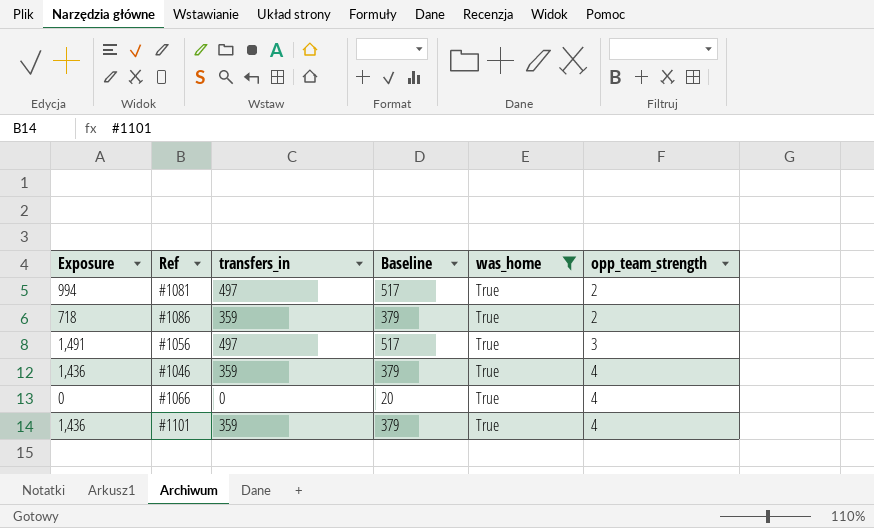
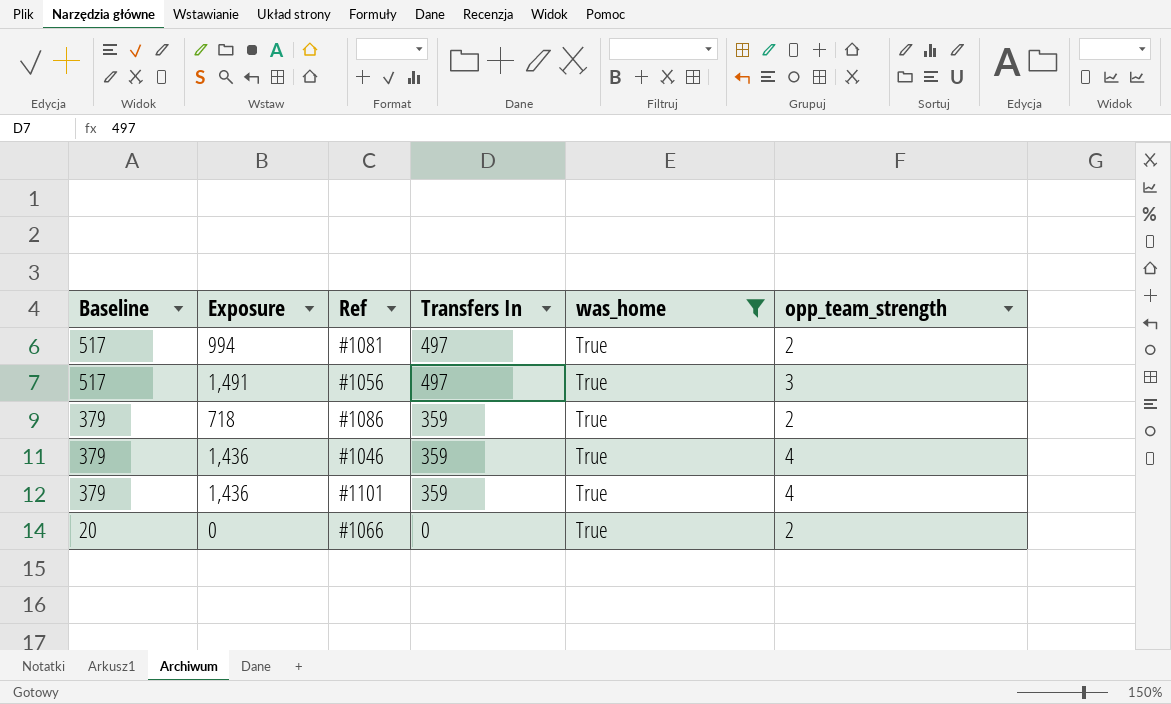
row order: opp_team_strength ascending -> Baseline descending
column Baseline | position: 4 -> 1
column name: transfers_in -> Transfers In
#1066 | opp_team_strength: 4 -> 2

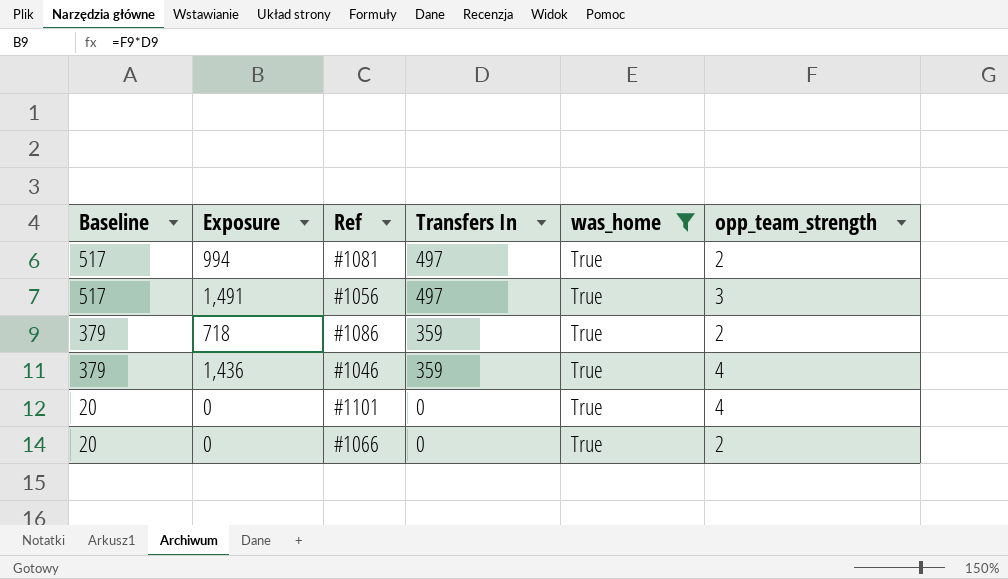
#1101 | Baseline: 379 -> 20
#1101 | Exposure: 1,436 -> 0
#1101 | Transfers In: 359 -> 0

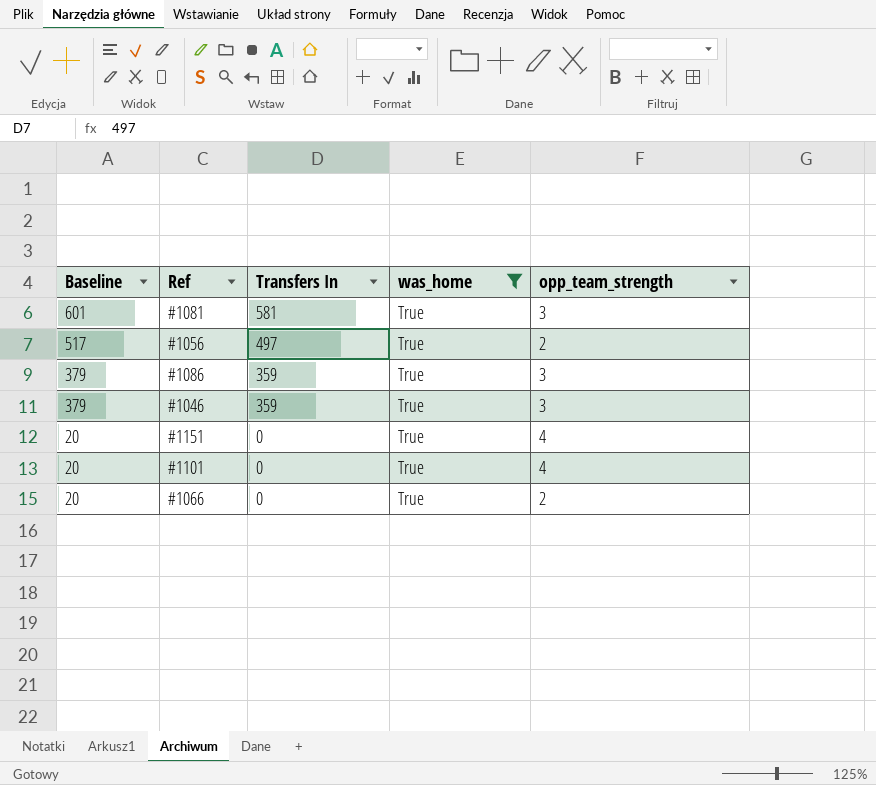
column Exposure | formula: [Transfers In] * [opp_team_strength] -> none
#1081 | Baseline: 517 -> 601
#1081 | Transfers In: 497 -> 581
#1081 | opp_team_strength: 2 -> 3
#1056 | opp_team_strength: 3 -> 2
#1086 | opp_team_strength: 2 -> 3
#1046 | opp_team_strength: 4 -> 3
row #1151: none -> 20 | 0 | True | 4

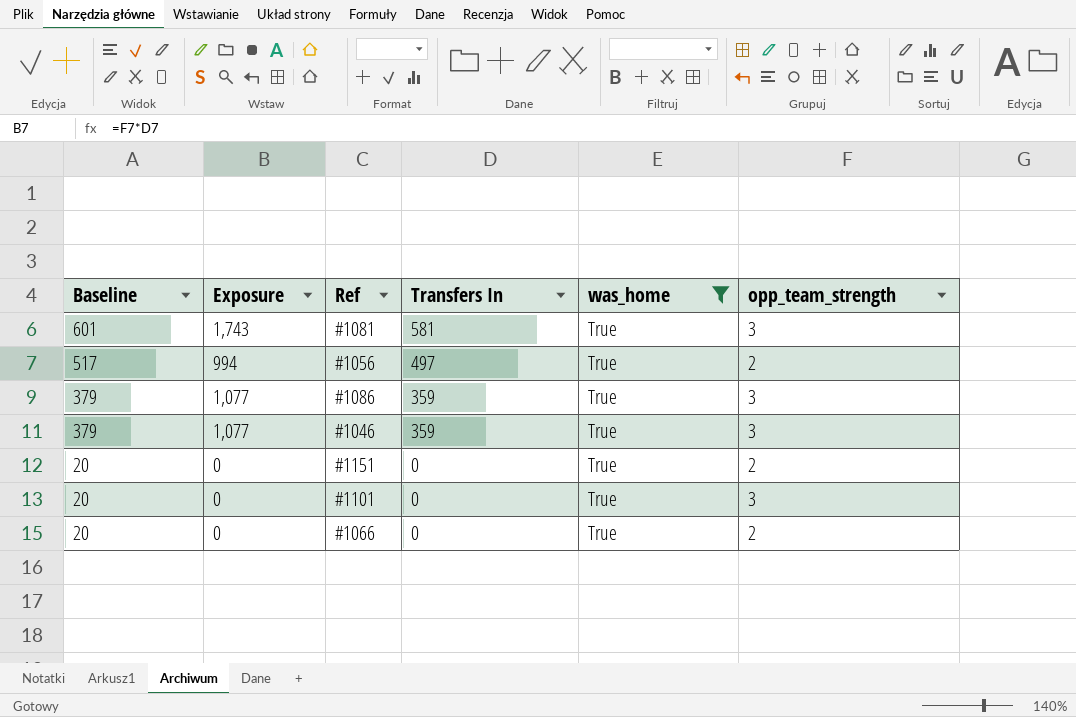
column Exposure | formula: none -> [Transfers In] * [opp_team_strength]
#1151 | opp_team_strength: 4 -> 2
#1101 | opp_team_strength: 4 -> 3

